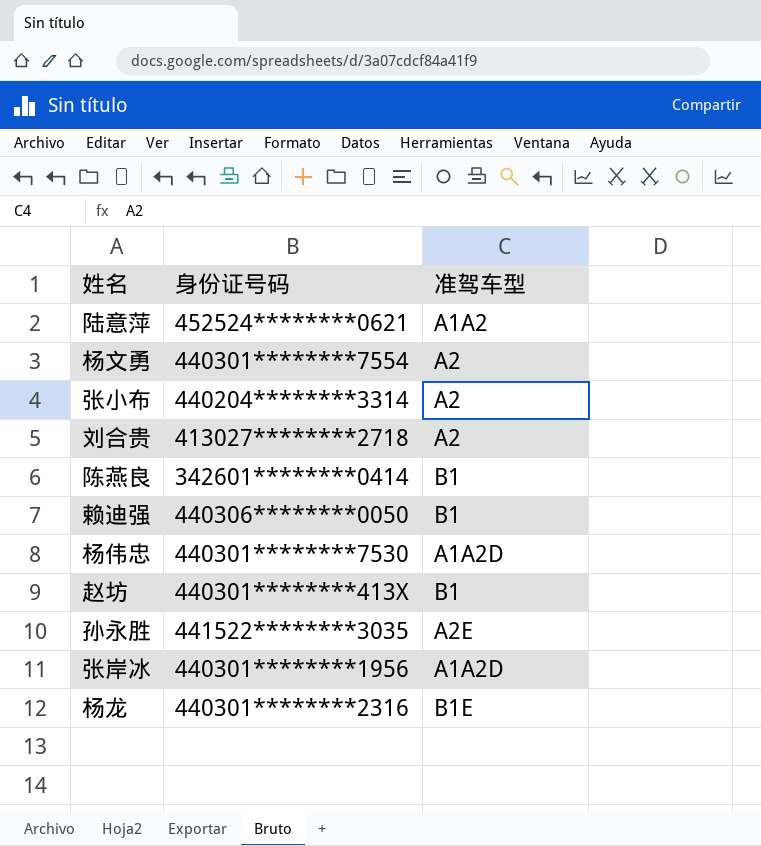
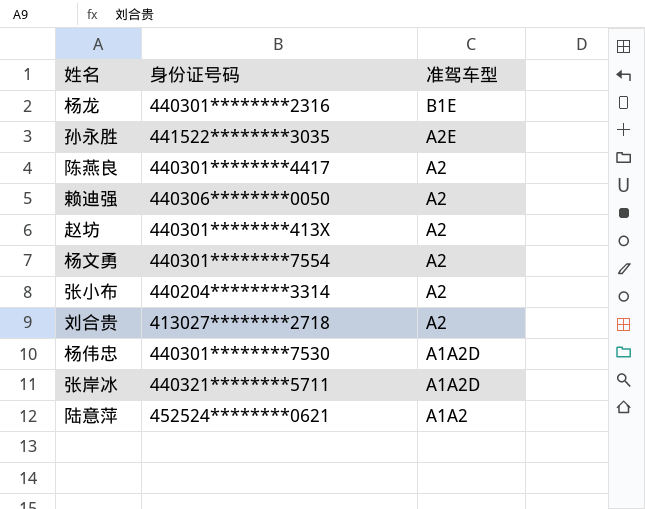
row order: none -> 准驾车型 descending
陈燕良 | 身份证号码: 342601********0414 -> 440301********4417
陈燕良 | 准驾车型: B1 -> A2
赖迪强 | 准驾车型: B1 -> A2
赵坊 | 准驾车型: B1 -> A2
张岸冰 | 身份证号码: 440301********1956 -> 440321********5711

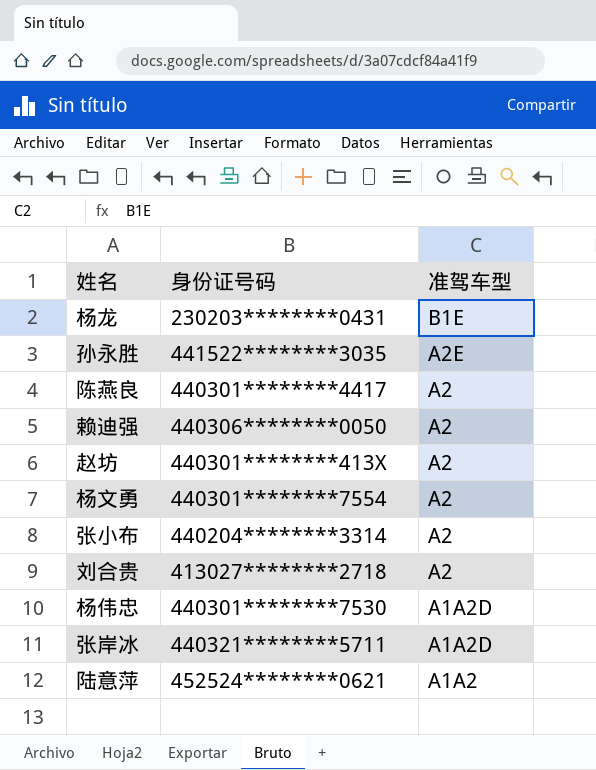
杨龙 | 身份证号码: 440301********2316 -> 230203********0431

